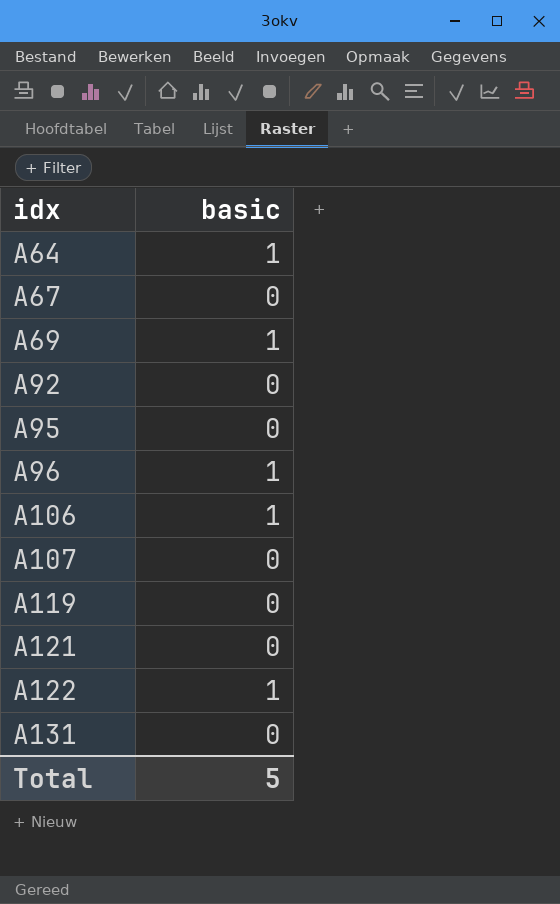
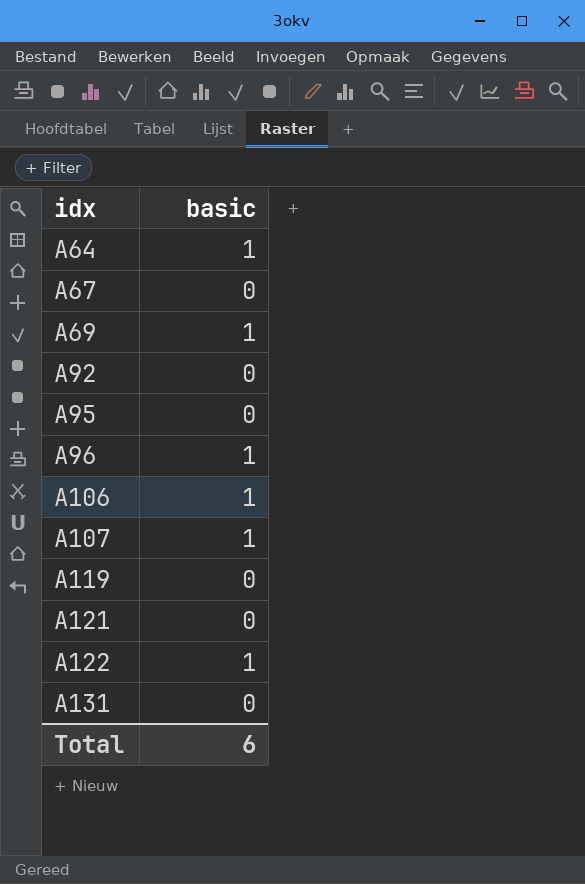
A107 | basic: 0 -> 1
Total | basic: 5 -> 6

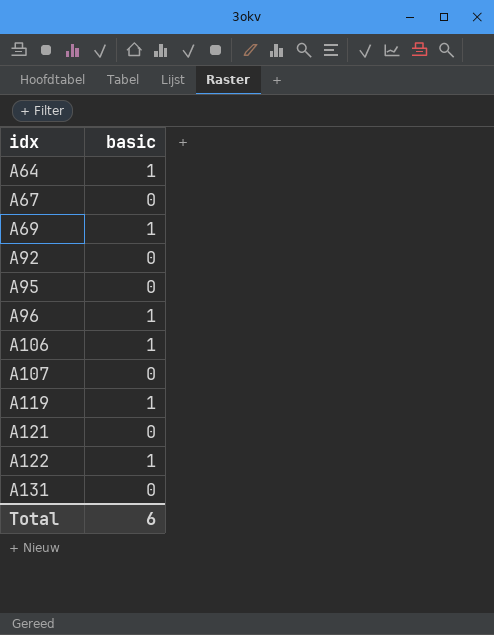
A107 | basic: 1 -> 0
A119 | basic: 0 -> 1

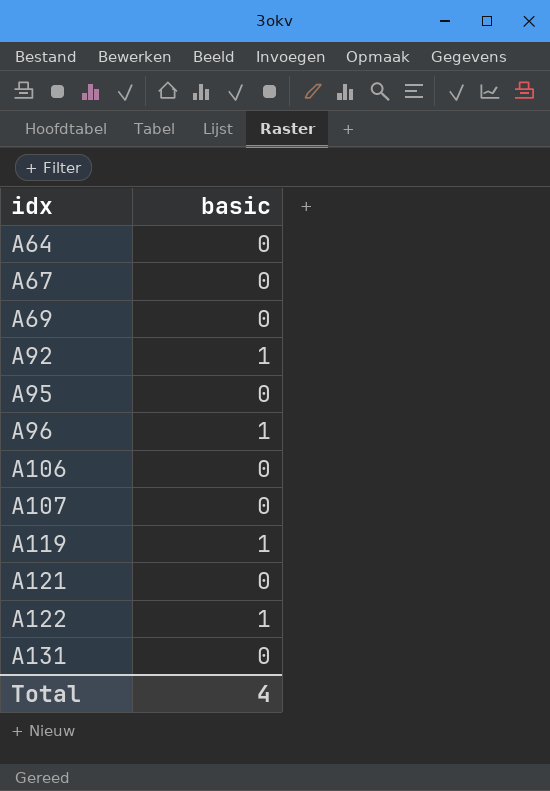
A64 | basic: 1 -> 0
A69 | basic: 1 -> 0
A92 | basic: 0 -> 1
A106 | basic: 1 -> 0
Total | basic: 6 -> 4

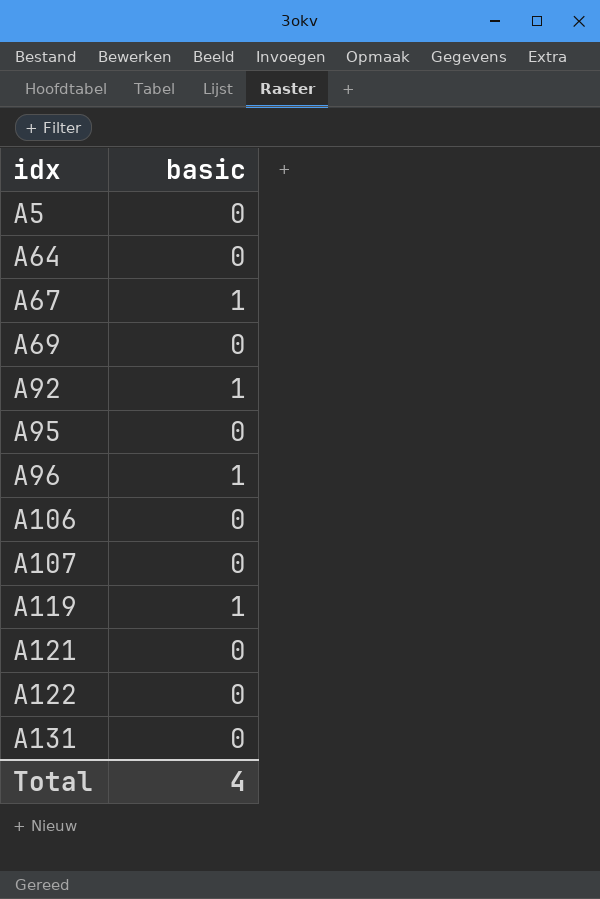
row A5: none -> 0
A67 | basic: 0 -> 1
A122 | basic: 1 -> 0

